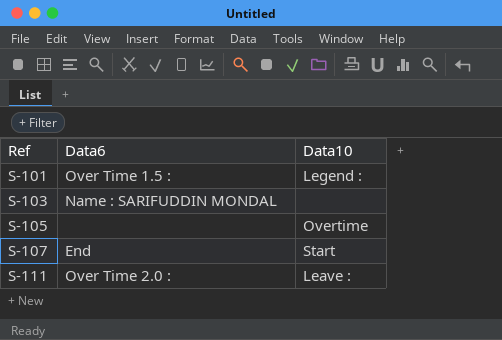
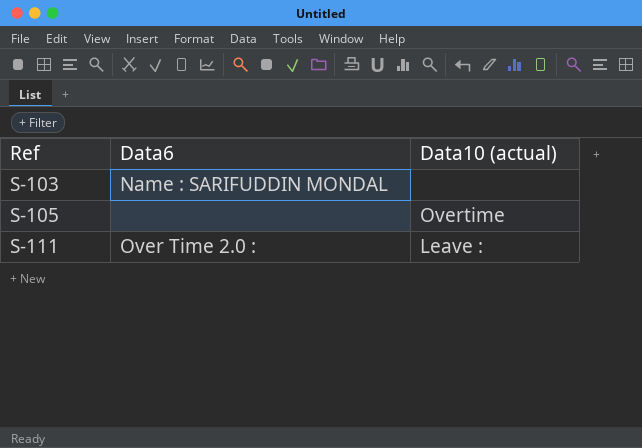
column name: Data10 -> Data10 (actual)
row S-101: Over Time 1.5 : | Legend : -> none
row S-107: End | Start -> none

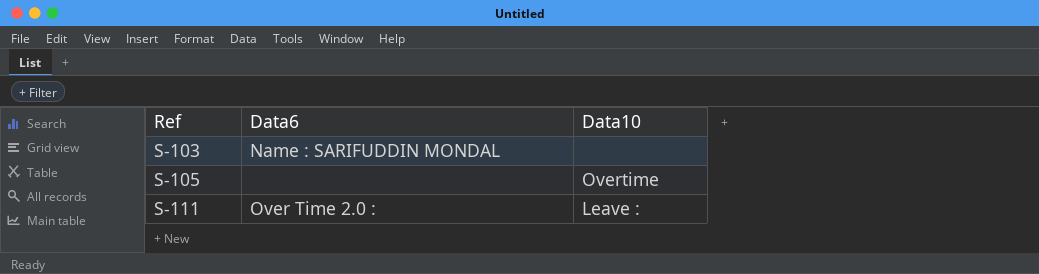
column name: Data10 (actual) -> Data10

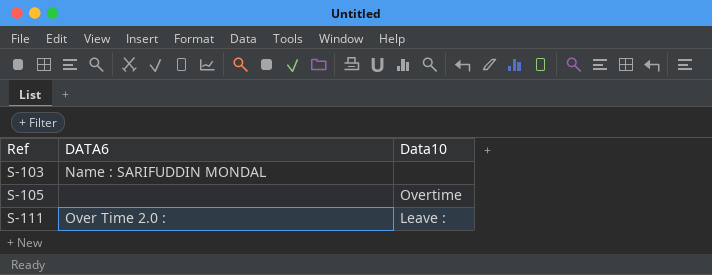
column name: Data6 -> DATA6

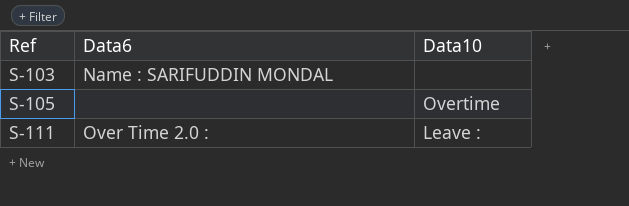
column name: DATA6 -> Data6

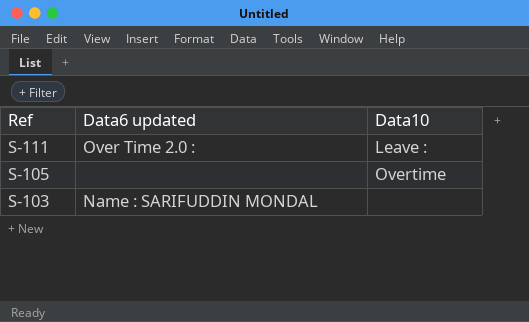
row order: Ref ascending -> Ref descending
column name: Data6 -> Data6 updated

